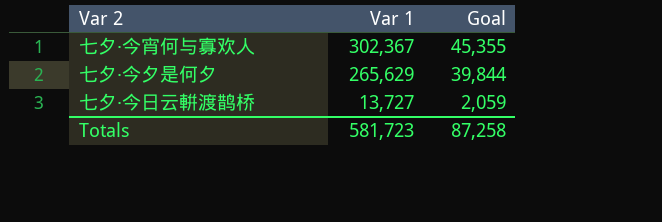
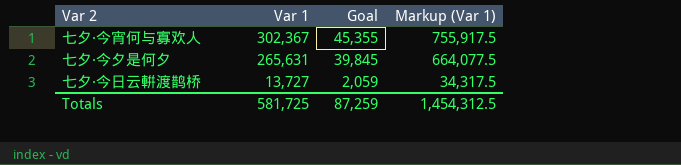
column Markup (Var 1) | formula: none -> [Var 1] * 2.5
七夕·今夕是何夕 | Var 1: 265,629 -> 265,631
七夕·今夕是何夕 | Goal: 39,844 -> 39,845
Totals | Var 1: 581,723 -> 581,725
Totals | Goal: 87,258 -> 87,259

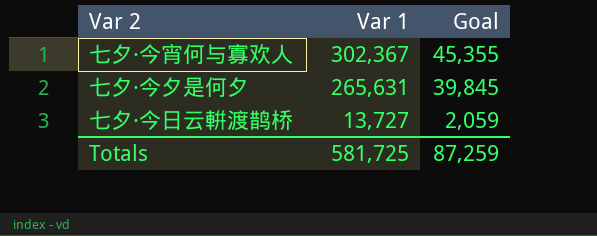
column Markup (Var 1) | formula: [Var 1] * 2.5 -> none

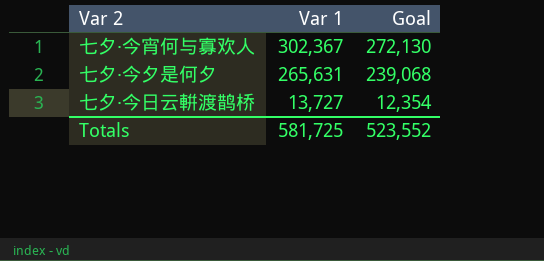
column Goal | formula: [Var 1] * 0.15 -> [Var 1] * 0.9
Totals | Goal: 87,259 -> 523,552

